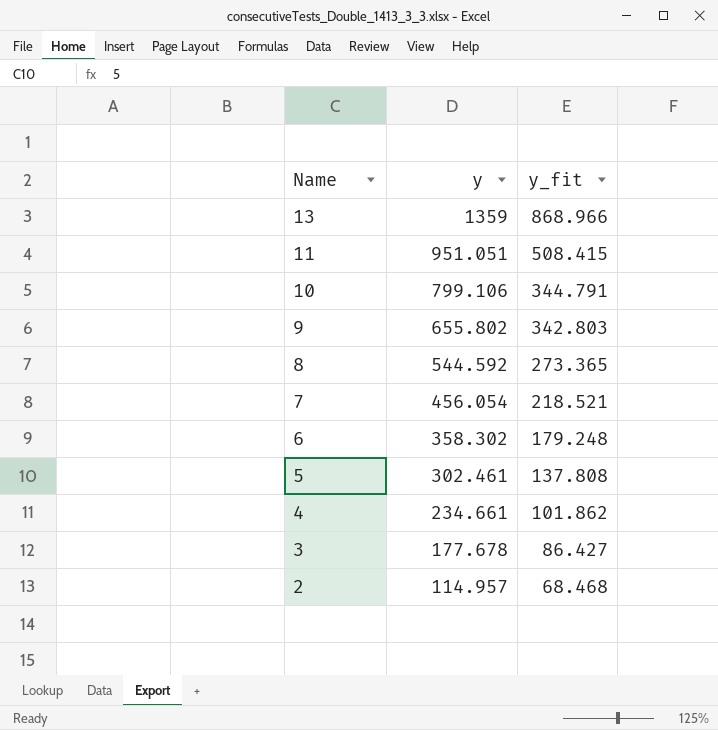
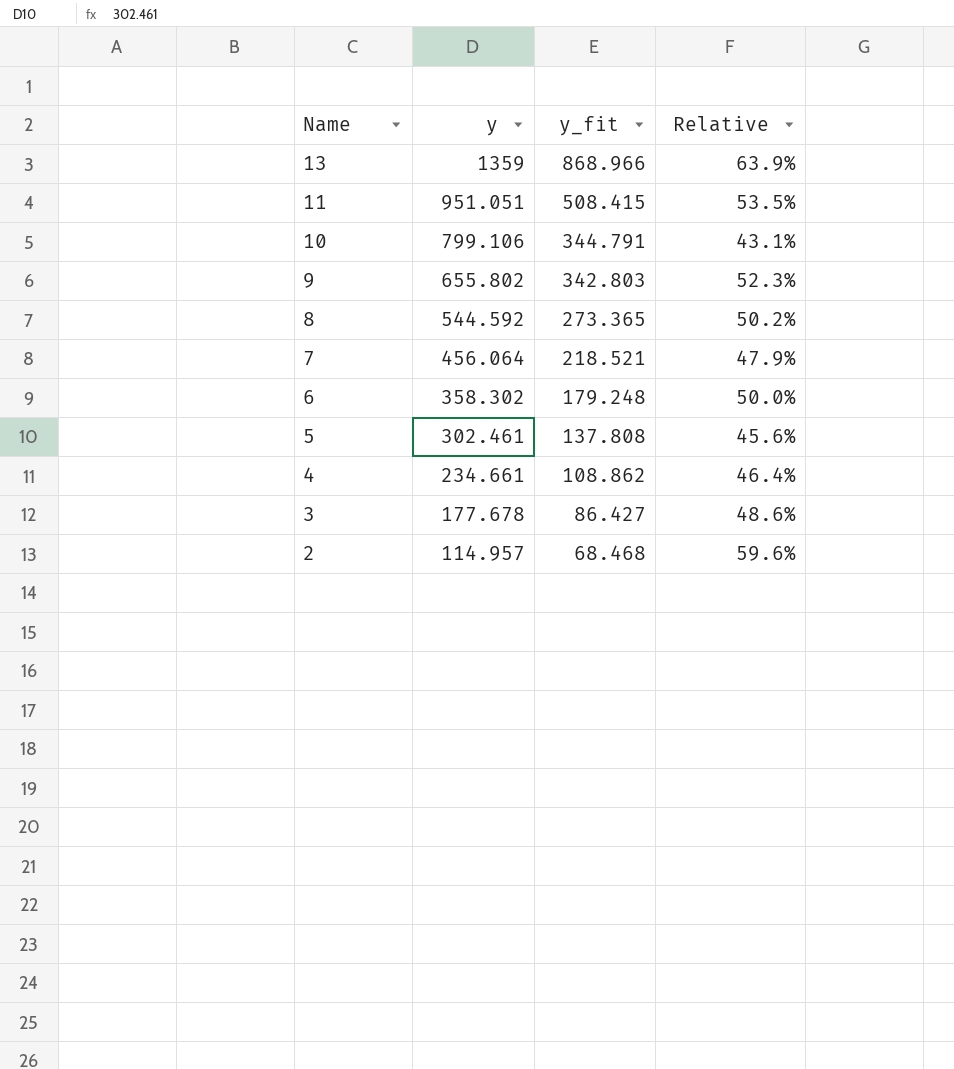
column Relative | formula: none -> [y_fit] / [y]
7 | y: 456.054 -> 456.064
4 | y_fit: 101.862 -> 108.862

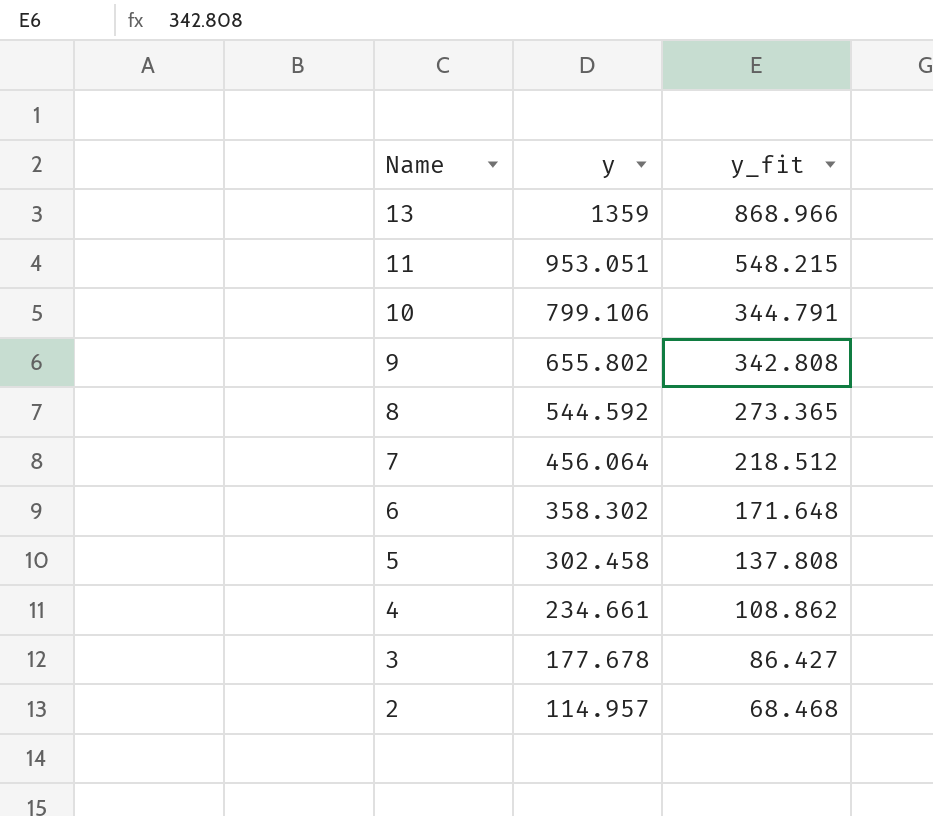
column Relative | formula: [y_fit] / [y] -> none
11 | y: 951.051 -> 953.051
11 | y_fit: 508.415 -> 548.215
9 | y_fit: 342.803 -> 342.808
7 | y_fit: 218.521 -> 218.512
6 | y_fit: 179.248 -> 171.648
5 | y: 302.461 -> 302.458

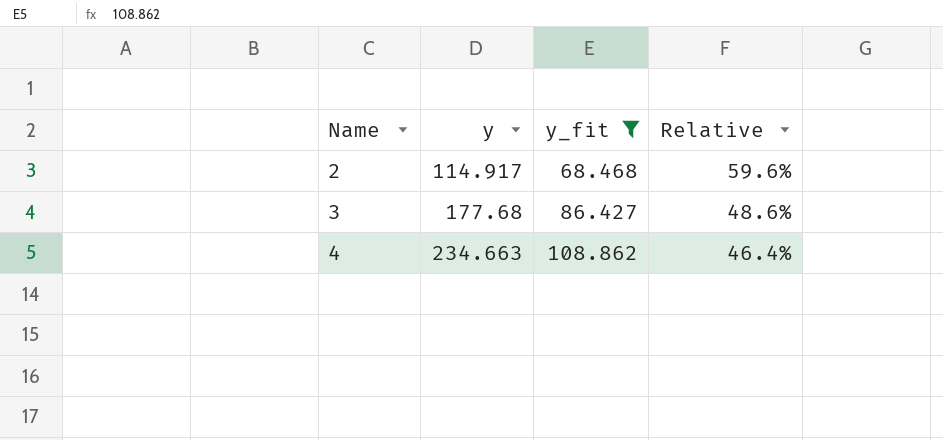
filter: none -> y_fit <= 108.862
row order: Name descending -> Name ascending
column Relative | formula: none -> [y_fit] / [y]
2 | y: 114.957 -> 114.917
3 | y: 177.678 -> 177.68
4 | y: 234.661 -> 234.663

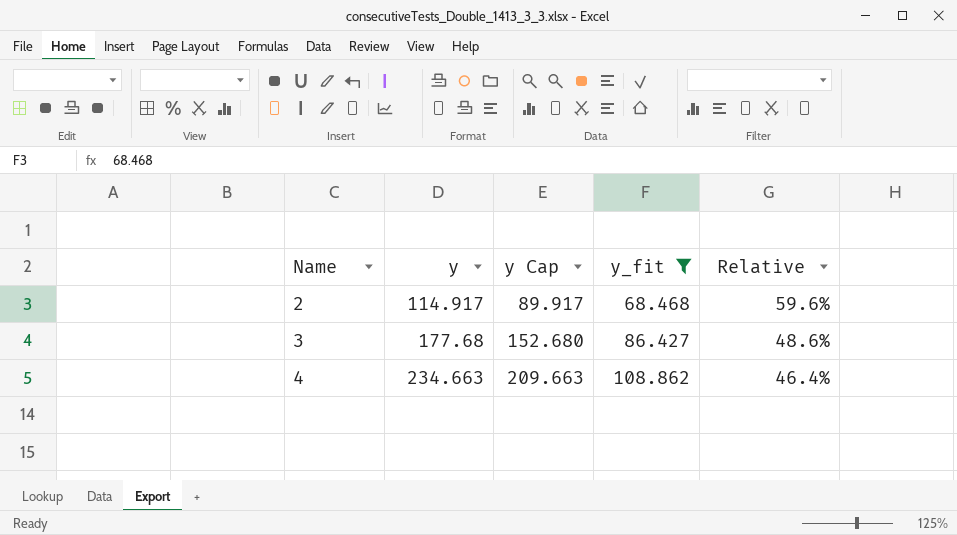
column y Cap | formula: none -> [y] - 25

